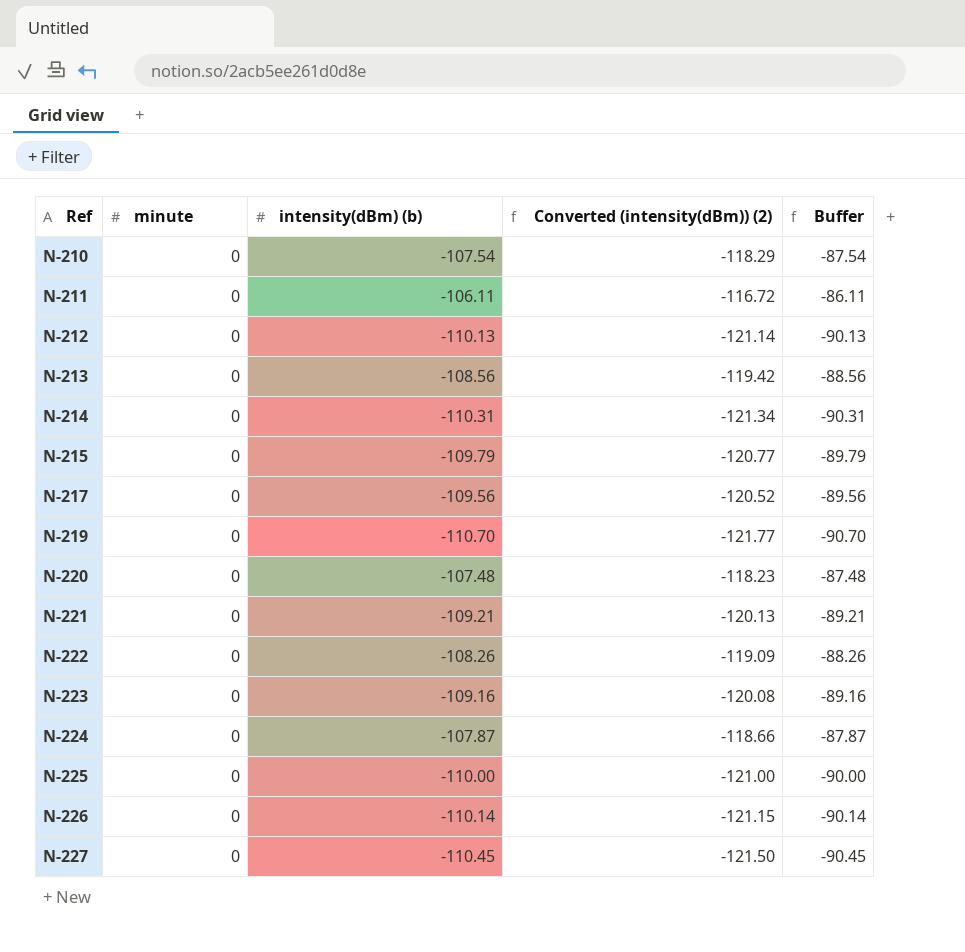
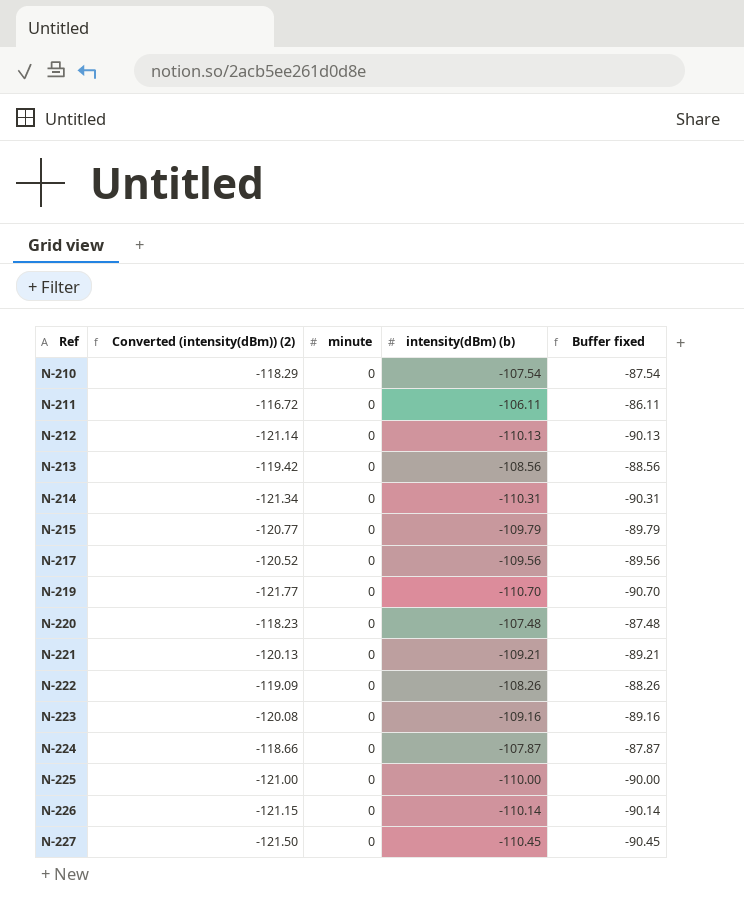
column Converted (intensity(dBm)) (2) | position: 4 -> 2
column name: Buffer -> Buffer fixed

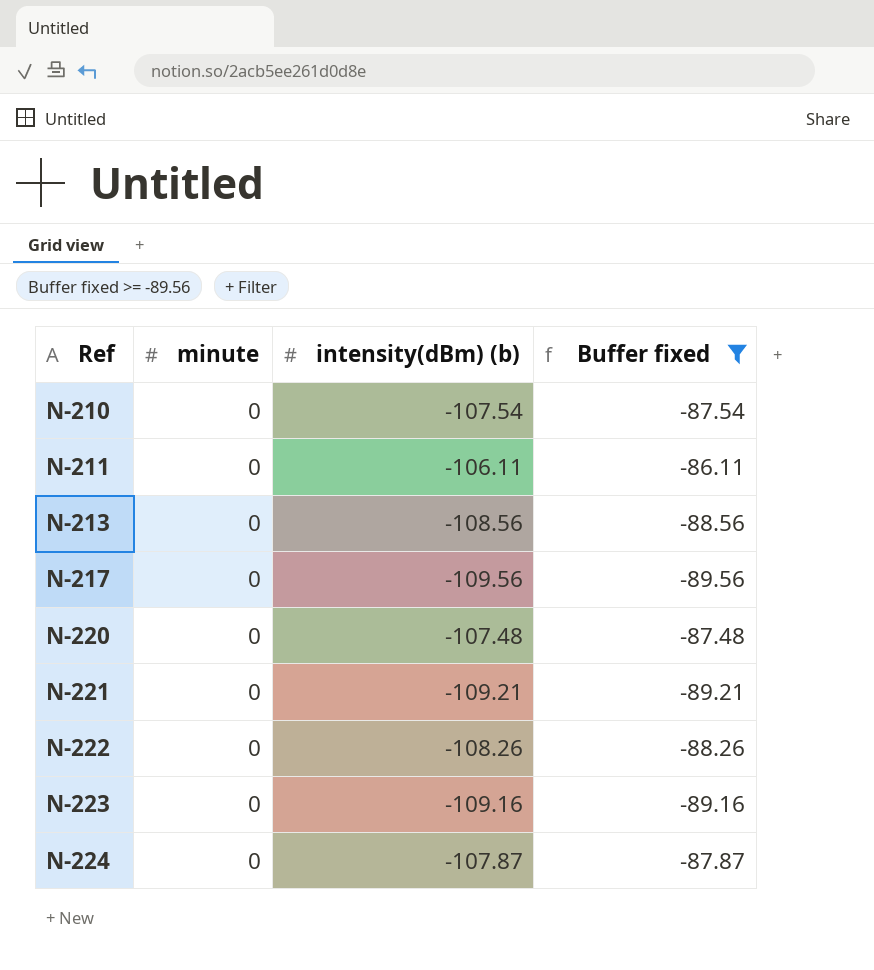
filter: none -> Buffer fixed >= -89.56
column Converted (intensity(dBm)) (2) | formula: [intensity(dBm) (b)] * 1.1 -> none

